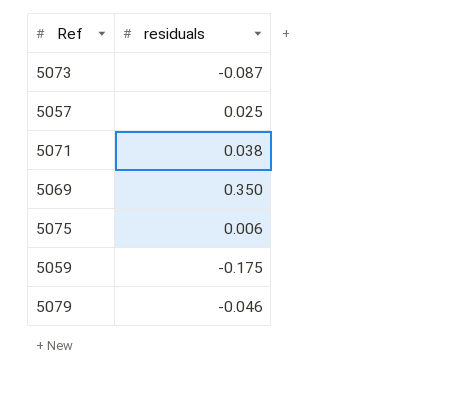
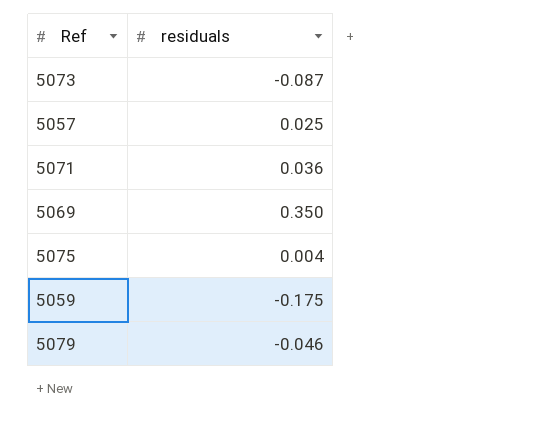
5071 | residuals: 0.038 -> 0.036
5075 | residuals: 0.006 -> 0.004

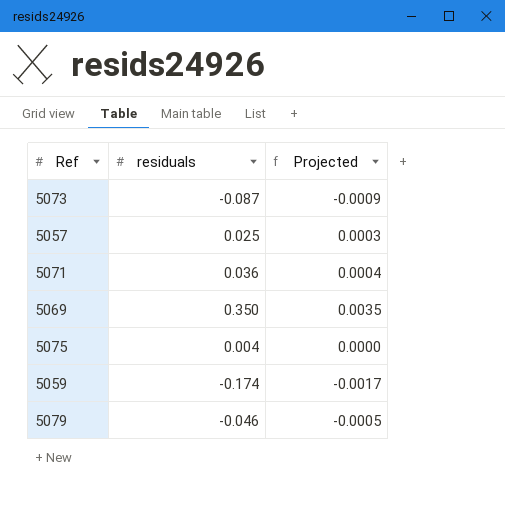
column Projected | formula: none -> [residuals] * 0.01
5059 | residuals: -0.175 -> -0.174

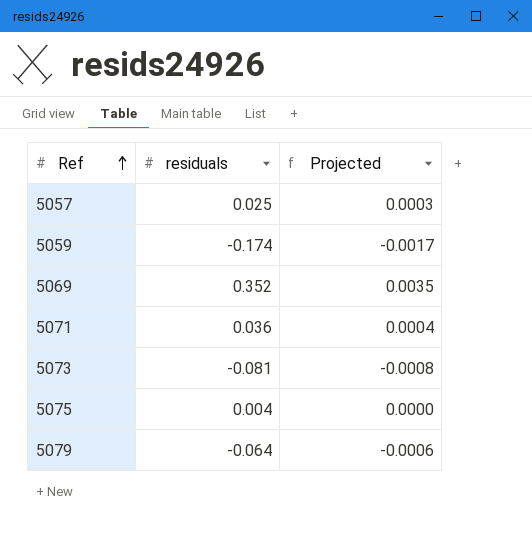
row order: none -> Ref ascending
5069 | residuals: 0.350 -> 0.352
5073 | residuals: -0.087 -> -0.081
5073 | Projected: -0.0009 -> -0.0008
5079 | residuals: -0.046 -> -0.064
5079 | Projected: -0.0005 -> -0.0006

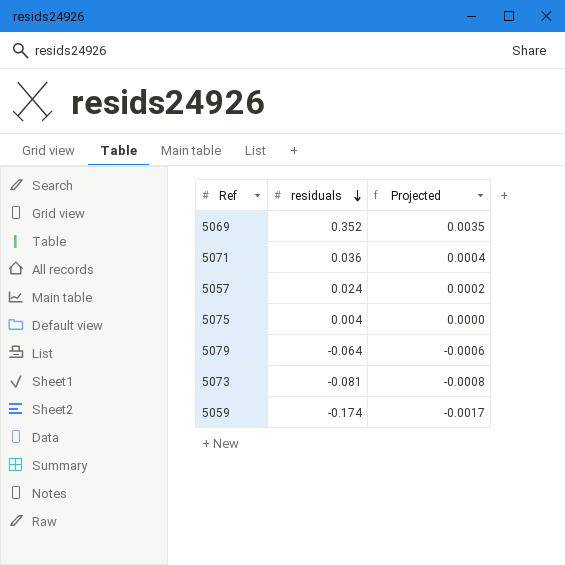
row order: Ref ascending -> residuals descending
5057 | residuals: 0.025 -> 0.024
5057 | Projected: 0.0003 -> 0.0002

